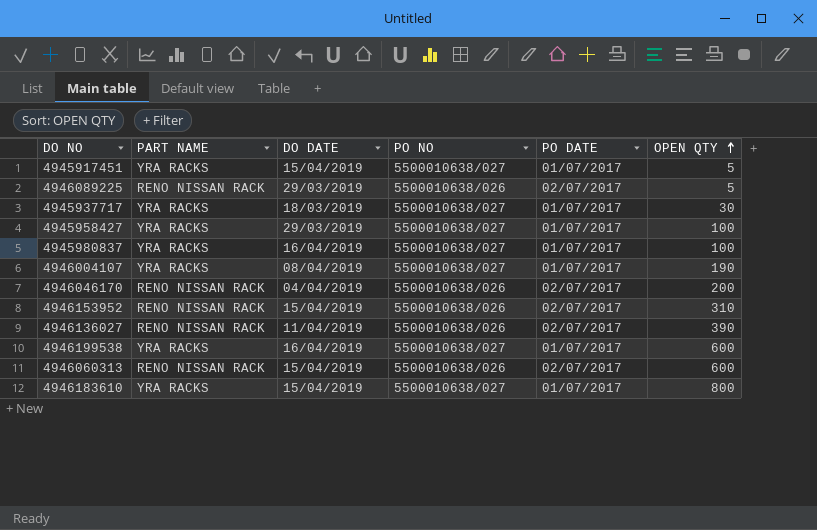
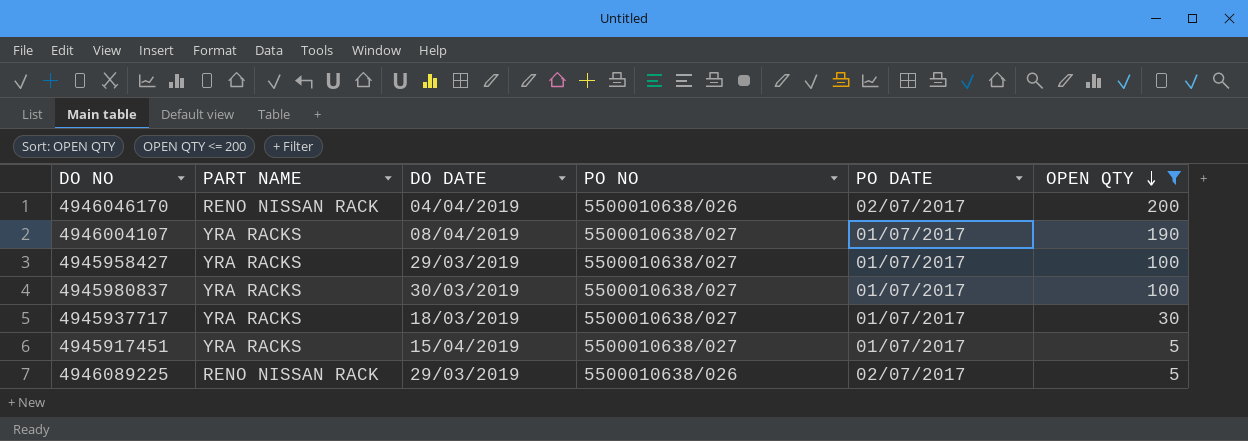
filter: none -> OPEN QTY <= 200
row order: OPEN QTY ascending -> OPEN QTY descending
4945980837 | DO DATE: 16/04/2019 -> 30/03/2019

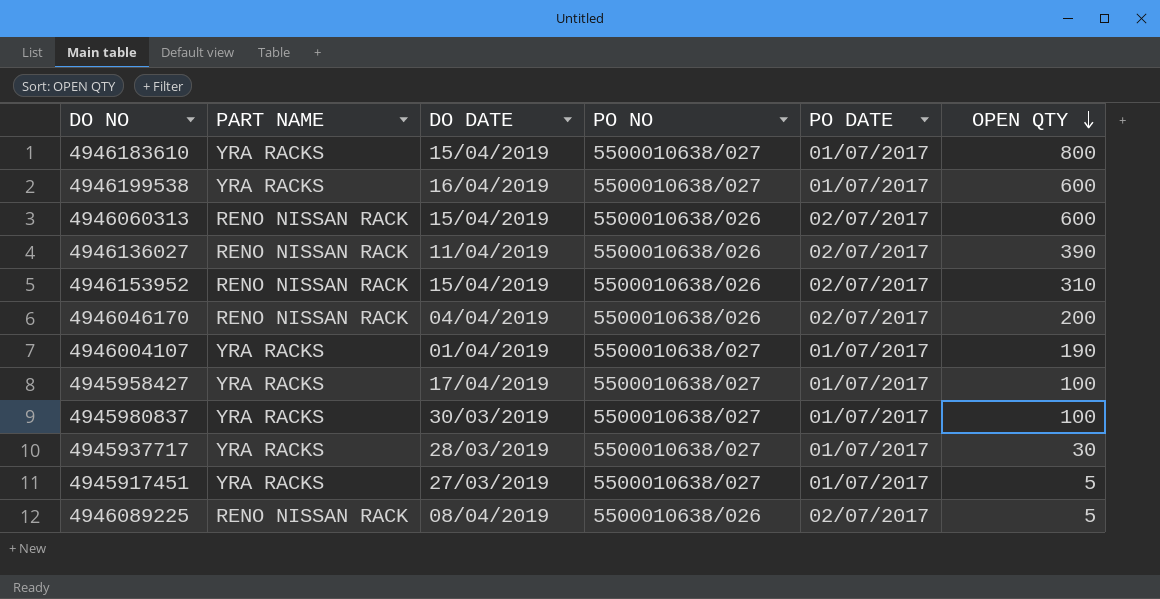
filter: OPEN QTY <= 200 -> none
4946004107 | DO DATE: 08/04/2019 -> 01/04/2019
4945958427 | DO DATE: 29/03/2019 -> 17/04/2019
4945937717 | DO DATE: 18/03/2019 -> 28/03/2019
4945917451 | DO DATE: 15/04/2019 -> 27/03/2019
4946089225 | DO DATE: 29/03/2019 -> 08/04/2019

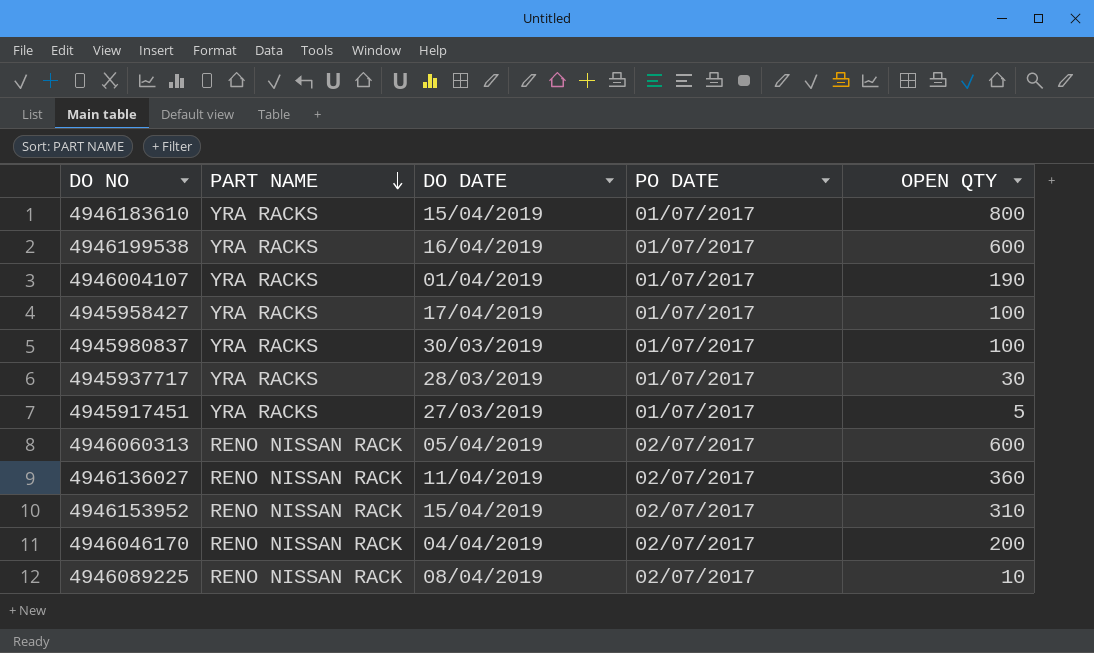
row order: OPEN QTY descending -> PART NAME descending
column PO NO | position: 4 -> none
4946060313 | DO DATE: 15/04/2019 -> 05/04/2019
4946136027 | OPEN QTY: 390 -> 360
4946089225 | OPEN QTY: 5 -> 10

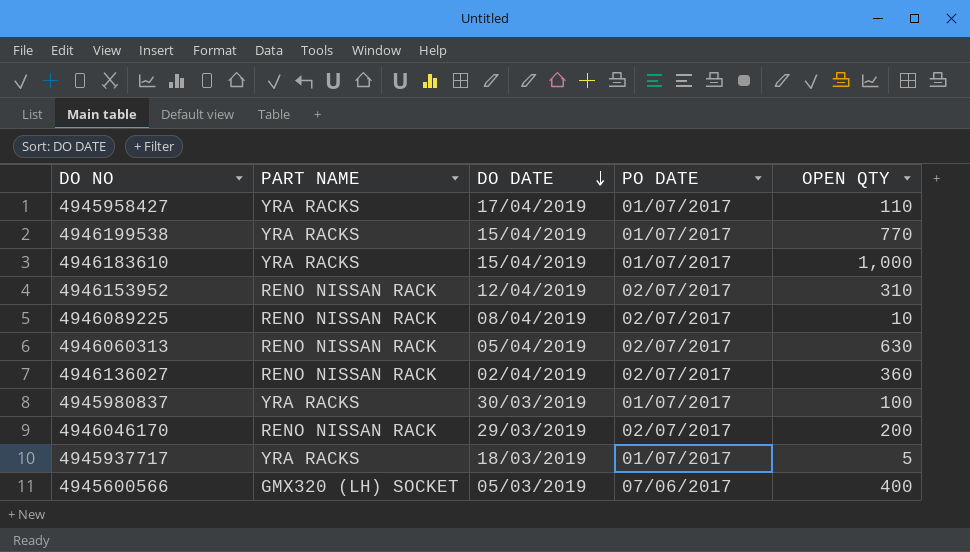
row order: PART NAME descending -> DO DATE descending
row 4946004107: YRA RACKS | 01/04/2019 | 01/07/2017 | 190 -> none
row 4945917451: YRA RACKS | 27/03/2019 | 01/07/2017 | 5 -> none
4945958427 | OPEN QTY: 100 -> 110
4946199538 | DO DATE: 16/04/2019 -> 15/04/2019
4946199538 | OPEN QTY: 600 -> 770
4946183610 | OPEN QTY: 800 -> 1,000
4946153952 | DO DATE: 15/04/2019 -> 12/04/2019
4946060313 | OPEN QTY: 600 -> 630
4946136027 | DO DATE: 11/04/2019 -> 02/04/2019
4946046170 | DO DATE: 04/04/2019 -> 29/03/2019
4945937717 | DO DATE: 28/03/2019 -> 18/03/2019
4945937717 | OPEN QTY: 30 -> 5
row 4945600566: none -> GMX320 (LH) SOCKET | 05/03/2019 | 07/06/2017 | 400

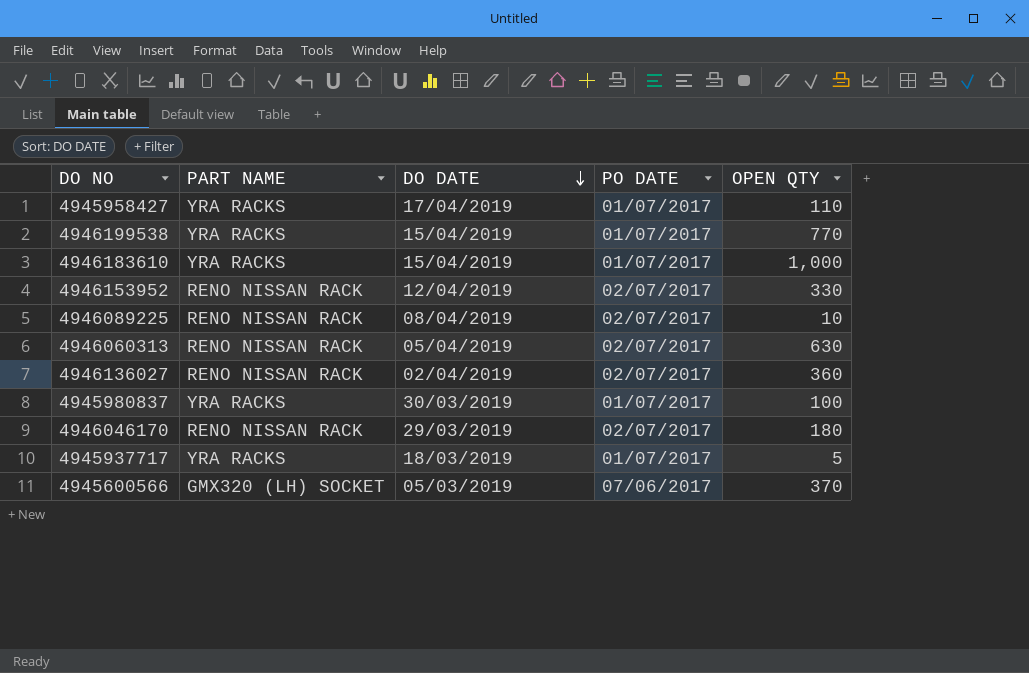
4946153952 | OPEN QTY: 310 -> 330
4946046170 | OPEN QTY: 200 -> 180
4945600566 | OPEN QTY: 400 -> 370

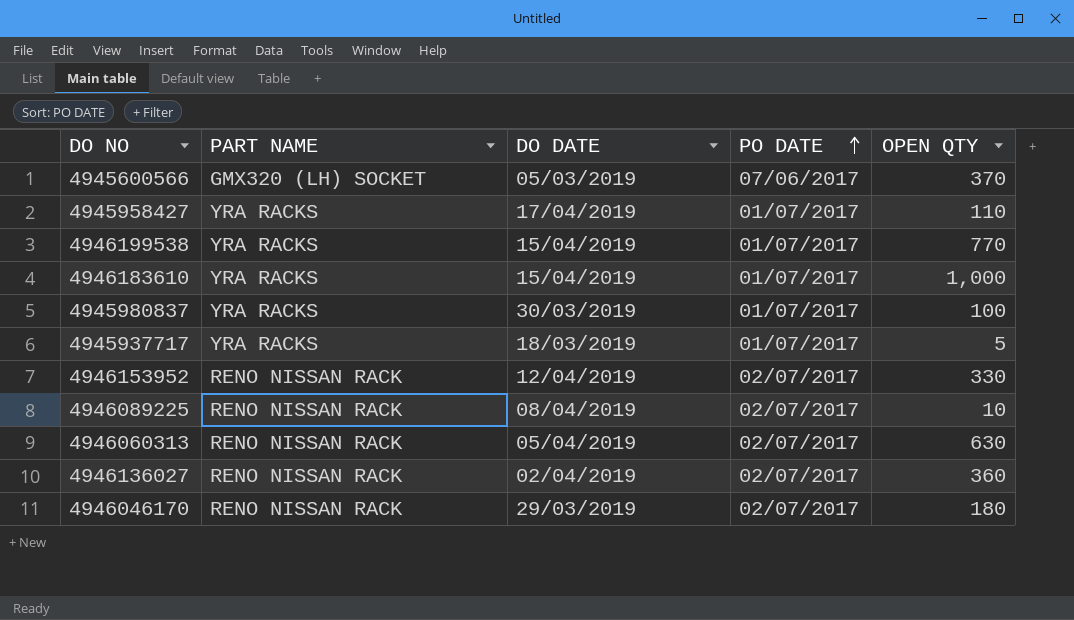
row order: DO DATE descending -> PO DATE ascending

